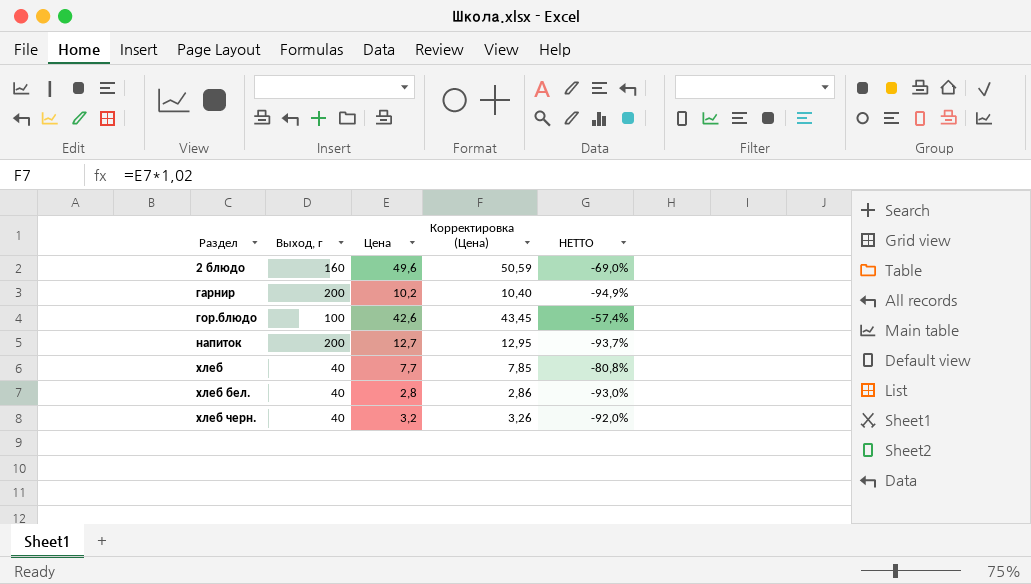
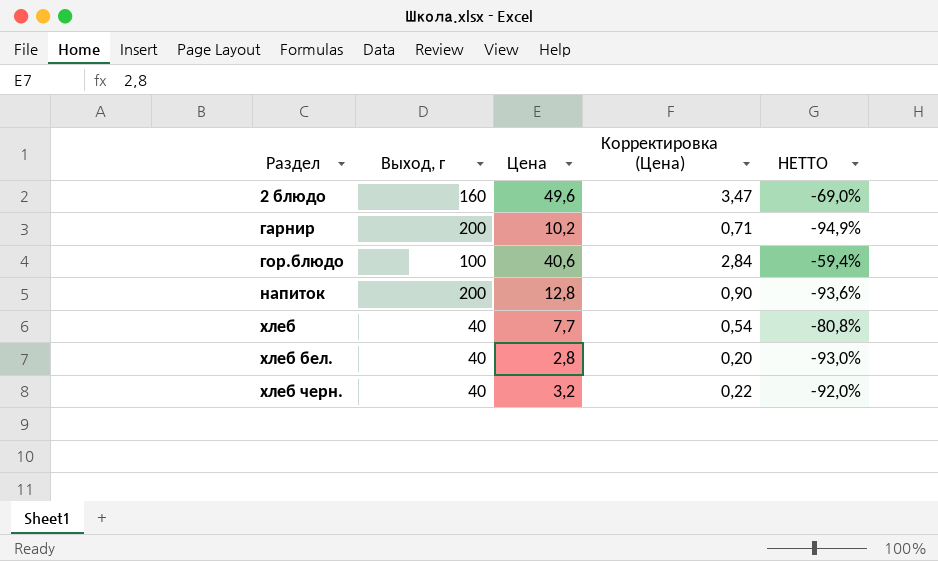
column Корректировка (Цена) | formula: [Цена] * 1,02 -> [Цена] * 0,07
гор.блюдо | Цена: 42,6 -> 40,6
гор.блюдо | НЕТТО: -57,4% -> -59,4%
напиток | Цена: 12,7 -> 12,8
напиток | НЕТТО: -93,7% -> -93,6%

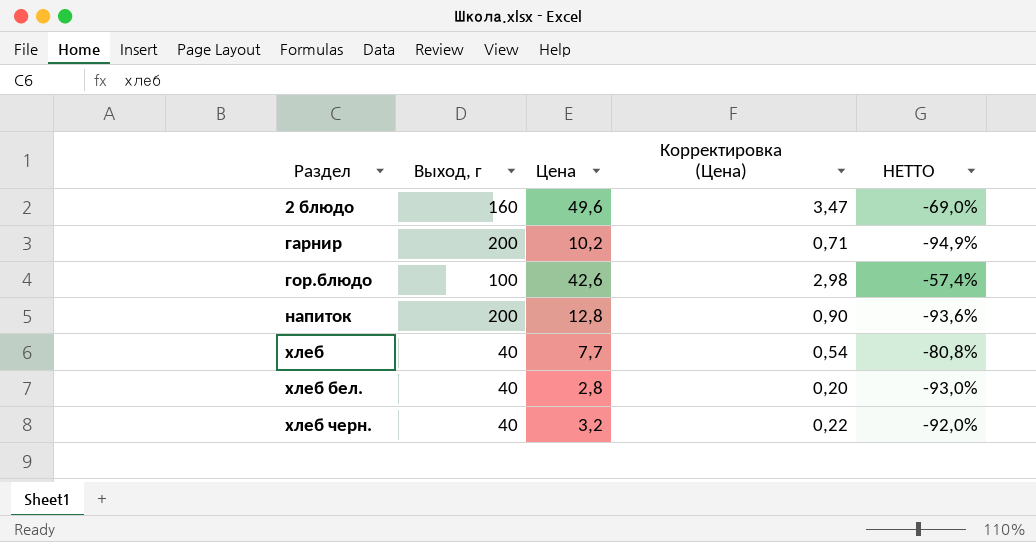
гор.блюдо | Цена: 40,6 -> 42,6
гор.блюдо | Корректировка (Цена): 2,84 -> 2,98
гор.блюдо | НЕТТО: -59,4% -> -57,4%

